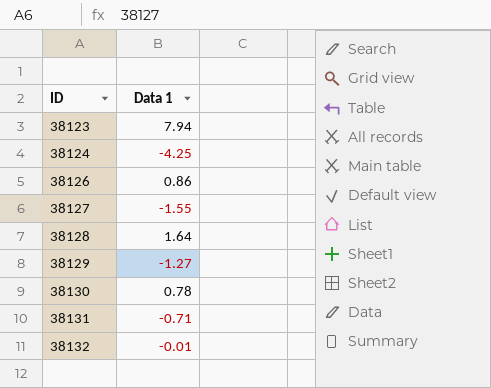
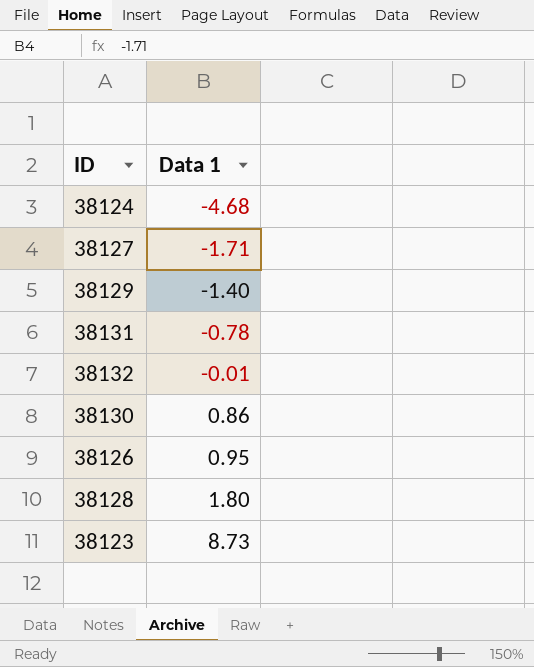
row order: ID ascending -> Data 1 ascending
38124 | Data 1: -4.25 -> -4.68
38127 | Data 1: -1.55 -> -1.71
38129 | Data 1: -1.27 -> -1.40
38131 | Data 1: -0.71 -> -0.78
38130 | Data 1: 0.78 -> 0.86
38126 | Data 1: 0.86 -> 0.95
38128 | Data 1: 1.64 -> 1.80
38123 | Data 1: 7.94 -> 8.73

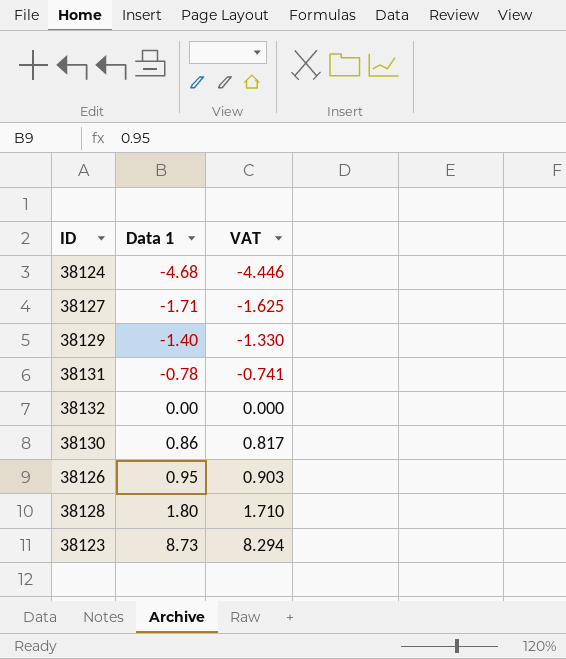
column VAT | formula: none -> [Data 1] * 0.95
38132 | Data 1: -0.01 -> 0.00

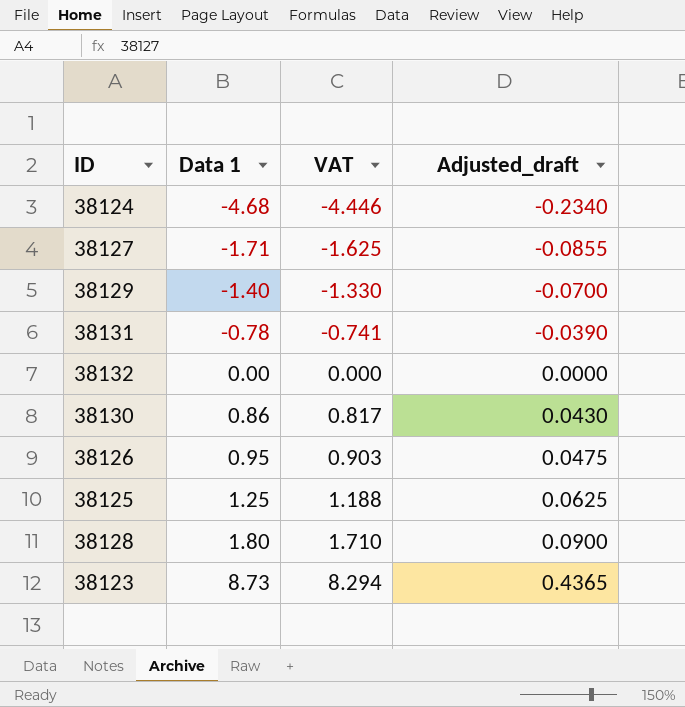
column Adjusted_draft | formula: none -> [Data 1] * 0.05
row 38125: none -> 1.25 | 1.188 | 0.0625

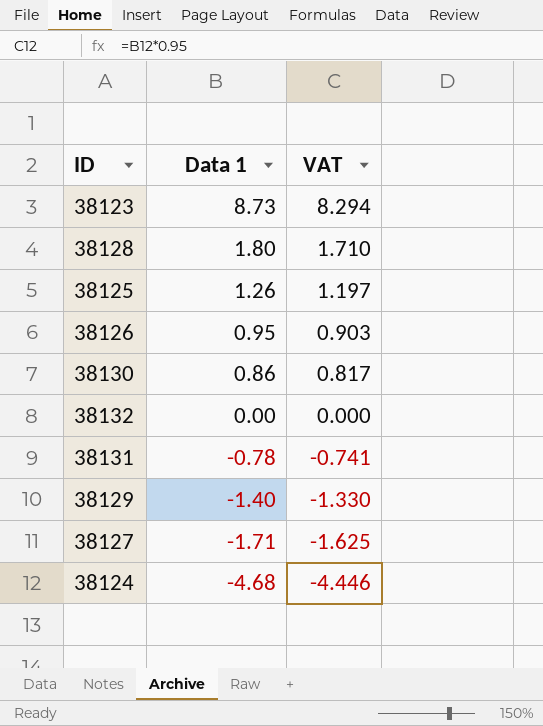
row order: Data 1 ascending -> Data 1 descending
column Adjusted_draft | formula: [Data 1] * 0.05 -> none
38125 | Data 1: 1.25 -> 1.26
38125 | VAT: 1.188 -> 1.197

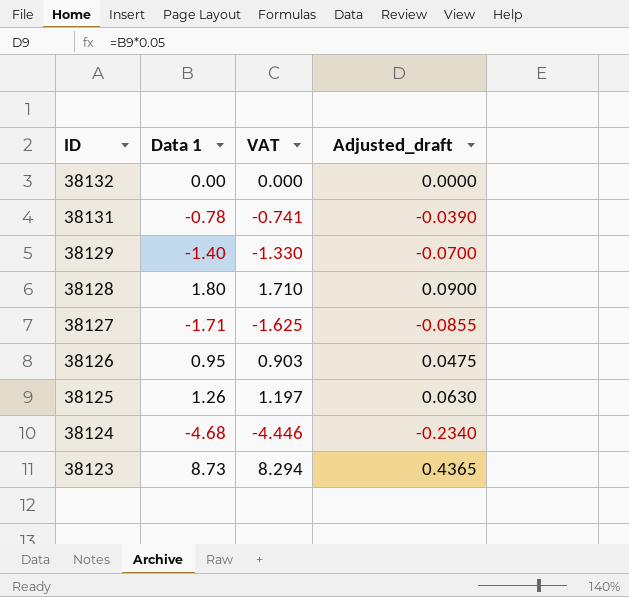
row order: Data 1 descending -> ID descending
column Adjusted_draft | formula: none -> [Data 1] * 0.05
row 38130: 0.86 | 0.817 -> none

